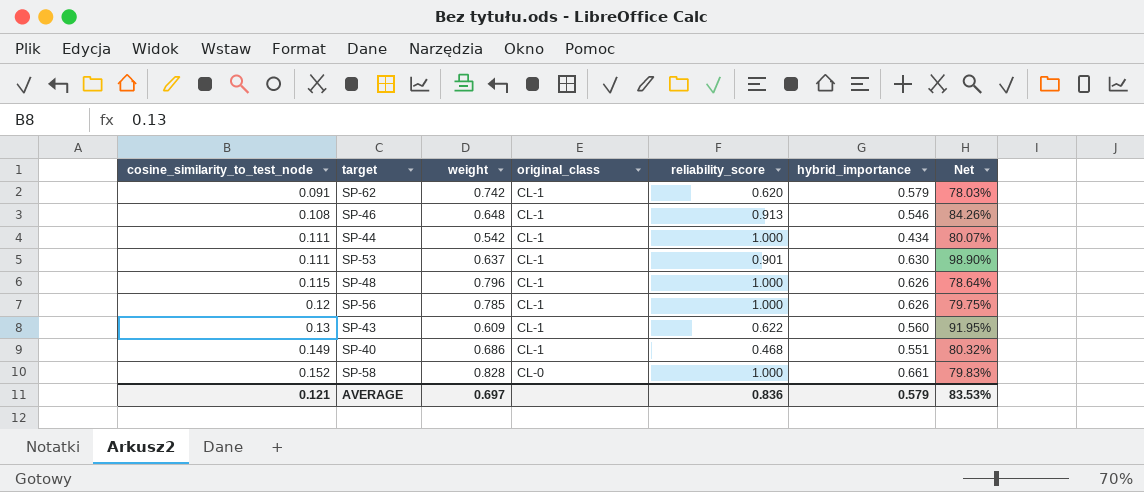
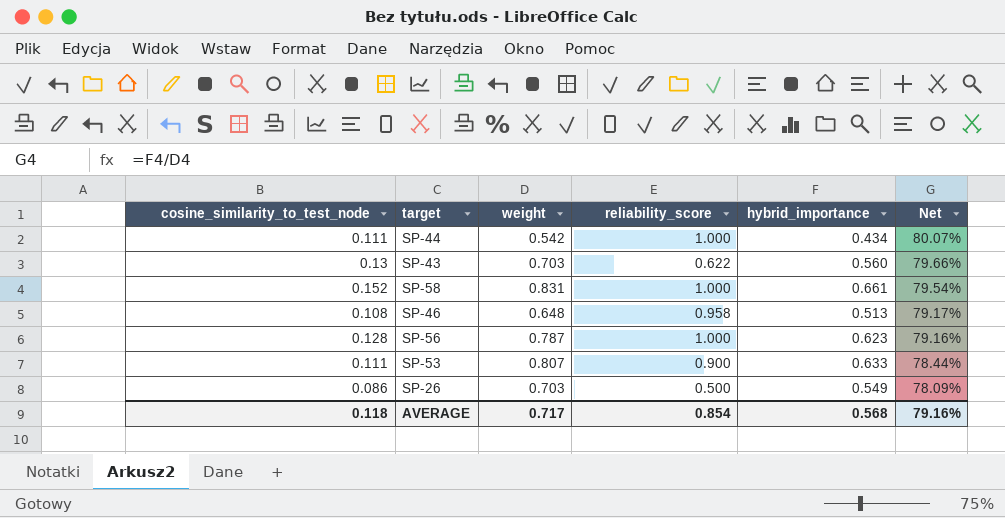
row order: cosine_similarity_to_test_node ascending -> Net descending
column original_class | position: 4 -> none
row SP-62: 0.091 | 0.742 | CL-1 | 0.620 | 0.579 | 78.03% -> none
row SP-48: 0.115 | 0.796 | CL-1 | 1.000 | 0.626 | 78.64% -> none
row SP-40: 0.149 | 0.686 | CL-1 | 0.468 | 0.551 | 80.32% -> none
SP-43 | weight: 0.609 -> 0.703
SP-43 | Net: 91.95% -> 79.66%
SP-58 | weight: 0.828 -> 0.831
SP-58 | Net: 79.83% -> 79.54%
SP-46 | reliability_score: 0.913 -> 0.958
SP-46 | hybrid_importance: 0.546 -> 0.513
SP-46 | Net: 84.26% -> 79.17%
SP-56 | cosine_similarity_to_test_node: 0.12 -> 0.128
SP-56 | weight: 0.785 -> 0.787
SP-56 | hybrid_importance: 0.626 -> 0.623
SP-56 | Net: 79.75% -> 79.16%
SP-53 | weight: 0.637 -> 0.807
SP-53 | reliability_score: 0.901 -> 0.900
SP-53 | hybrid_importance: 0.630 -> 0.633
SP-53 | Net: 98.90% -> 78.44%
row SP-26: none -> 0.086 | 0.703 | 0.500 | 0.549 | 78.09%
AVERAGE | cosine_similarity_to_test_node: 0.121 -> 0.118
AVERAGE | weight: 0.697 -> 0.717
AVERAGE | reliability_score: 0.836 -> 0.854
AVERAGE | hybrid_importance: 0.579 -> 0.568
AVERAGE | Net: 83.53% -> 79.16%

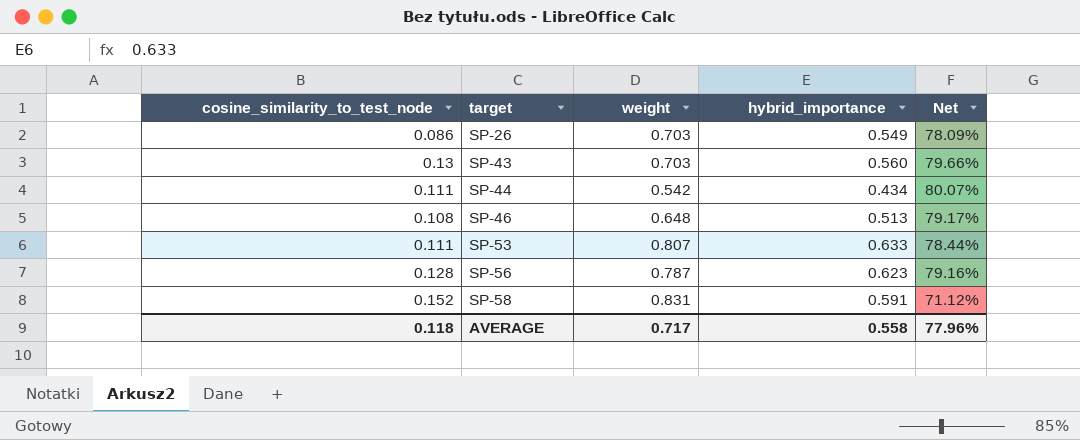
row order: Net descending -> target ascending
column reliability_score | position: 4 -> none
SP-58 | hybrid_importance: 0.661 -> 0.591
SP-58 | Net: 79.54% -> 71.12%
AVERAGE | hybrid_importance: 0.568 -> 0.558
AVERAGE | Net: 79.16% -> 77.96%

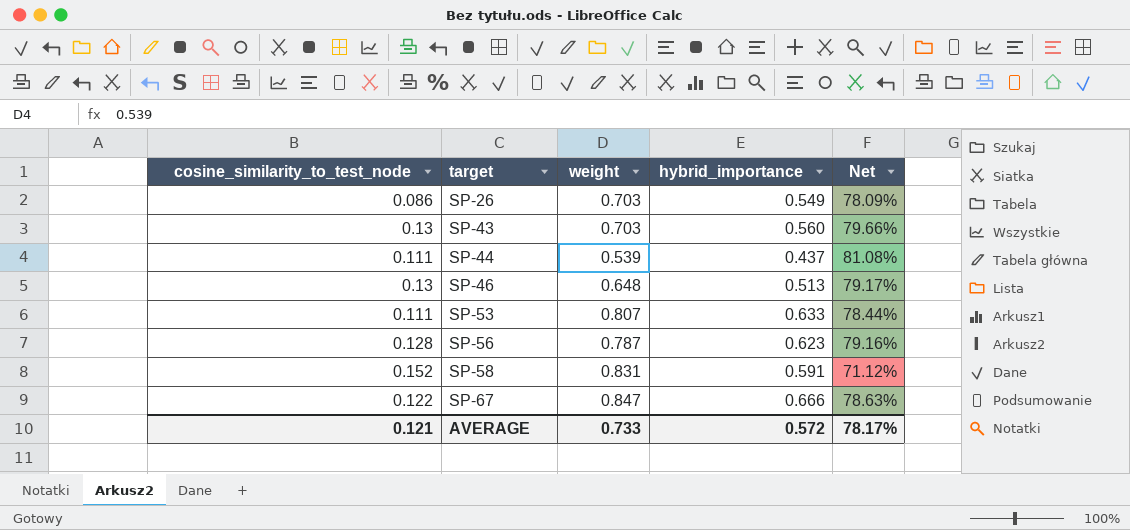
SP-44 | weight: 0.542 -> 0.539
SP-44 | hybrid_importance: 0.434 -> 0.437
SP-44 | Net: 80.07% -> 81.08%
SP-46 | cosine_similarity_to_test_node: 0.108 -> 0.13
row SP-67: none -> 0.122 | 0.847 | 0.666 | 78.63%
AVERAGE | cosine_similarity_to_test_node: 0.118 -> 0.121
AVERAGE | weight: 0.717 -> 0.733
AVERAGE | hybrid_importance: 0.558 -> 0.572
AVERAGE | Net: 77.96% -> 78.17%

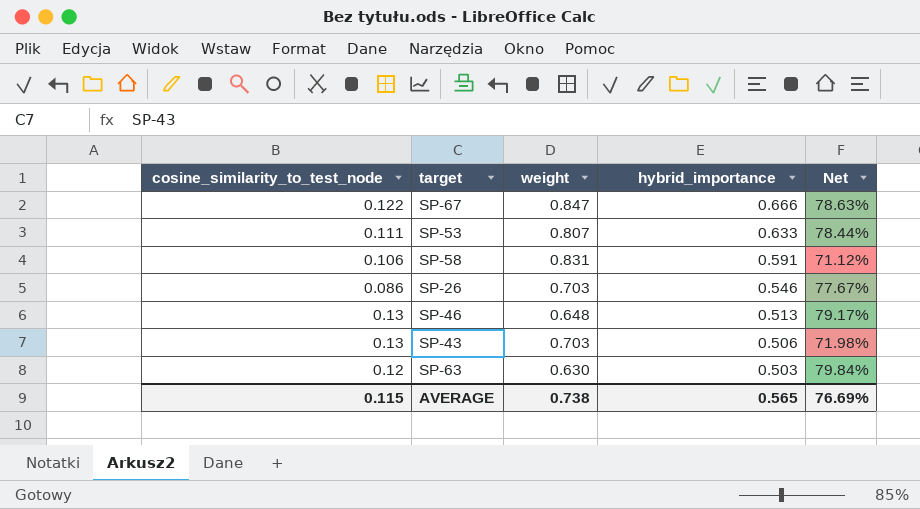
row order: target ascending -> hybrid_importance descending
row SP-44: 0.111 | 0.539 | 0.437 | 81.08% -> none
row SP-56: 0.128 | 0.787 | 0.623 | 79.16% -> none
SP-58 | cosine_similarity_to_test_node: 0.152 -> 0.106
SP-26 | hybrid_importance: 0.549 -> 0.546
SP-26 | Net: 78.09% -> 77.67%
SP-43 | hybrid_importance: 0.560 -> 0.506
SP-43 | Net: 79.66% -> 71.98%
row SP-63: none -> 0.12 | 0.630 | 0.503 | 79.84%
AVERAGE | cosine_similarity_to_test_node: 0.121 -> 0.115
AVERAGE | weight: 0.733 -> 0.738
AVERAGE | hybrid_importance: 0.572 -> 0.565
AVERAGE | Net: 78.17% -> 76.69%

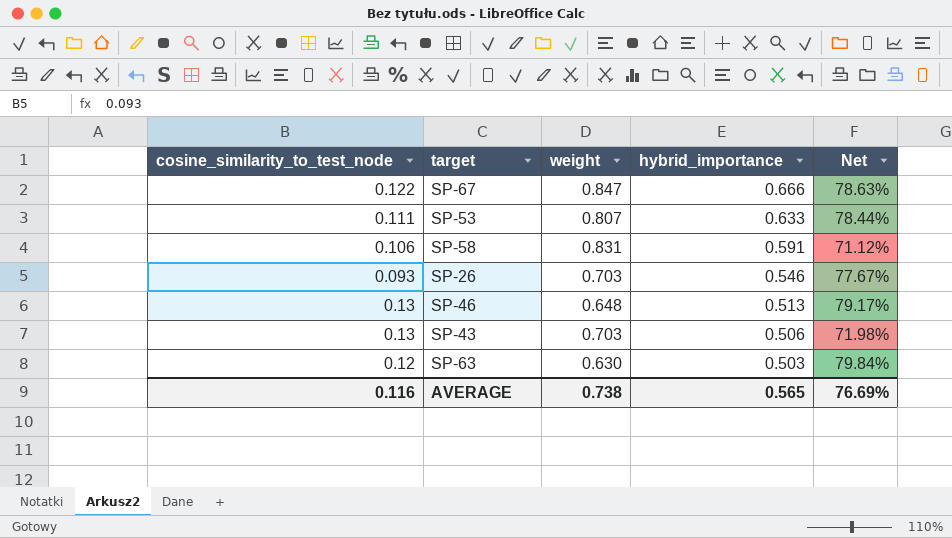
SP-26 | cosine_similarity_to_test_node: 0.086 -> 0.093
AVERAGE | cosine_similarity_to_test_node: 0.115 -> 0.116

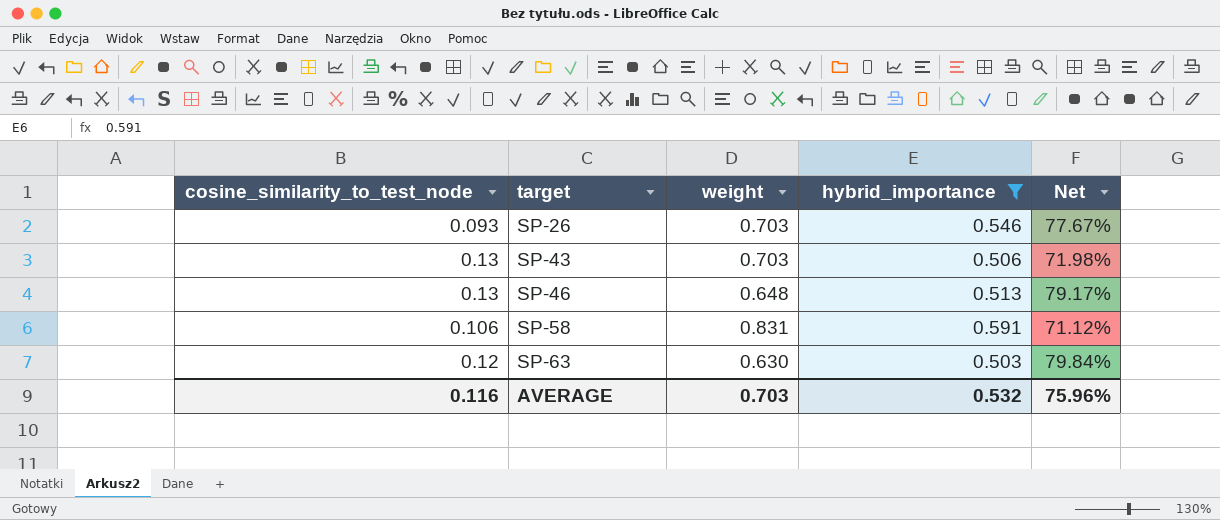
filter: none -> hybrid_importance <= 0.591
row order: hybrid_importance descending -> target ascending
AVERAGE | weight: 0.738 -> 0.703
AVERAGE | hybrid_importance: 0.565 -> 0.532
AVERAGE | Net: 76.69% -> 75.96%

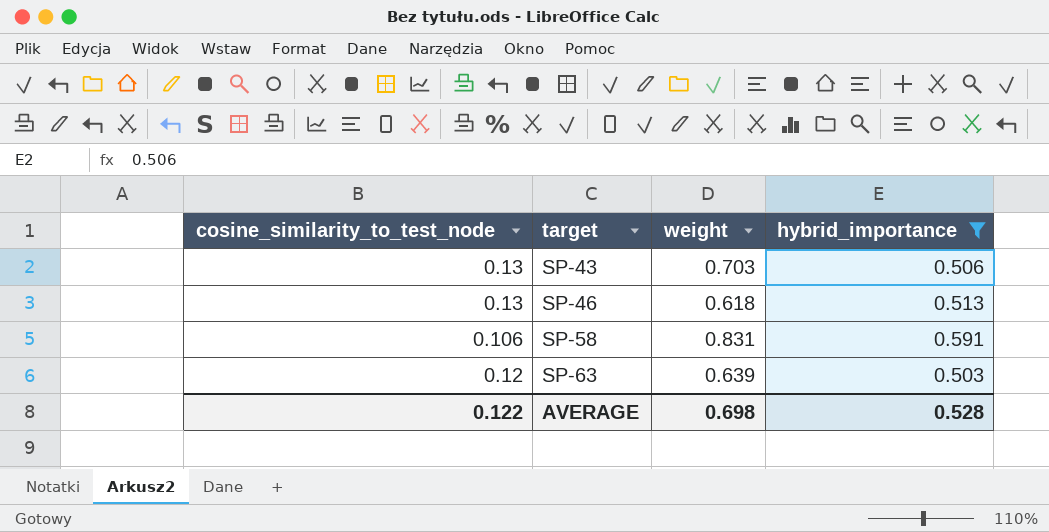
column Net | formula: [hybrid_importance] / [weight] -> none
row SP-26: 0.093 | 0.703 | 0.546 | 77.67% -> none
SP-46 | weight: 0.648 -> 0.618
SP-63 | weight: 0.630 -> 0.639
AVERAGE | cosine_similarity_to_test_node: 0.116 -> 0.122
AVERAGE | weight: 0.703 -> 0.698
AVERAGE | hybrid_importance: 0.532 -> 0.528

